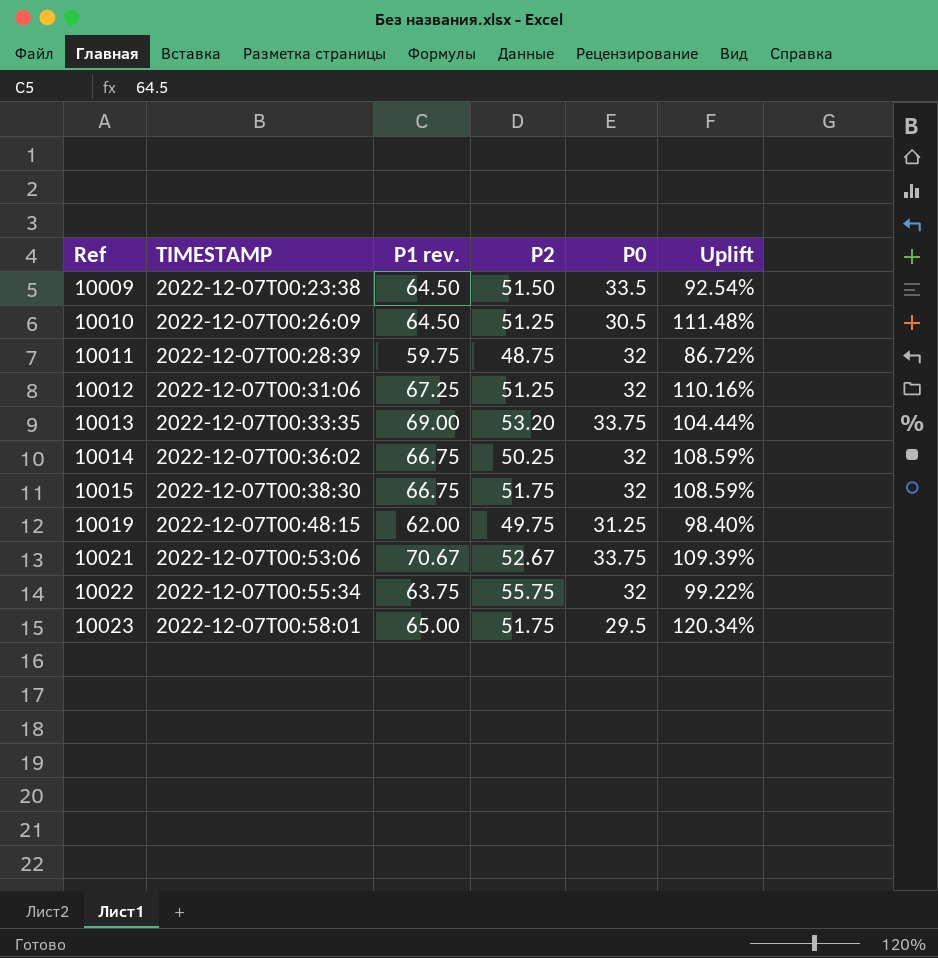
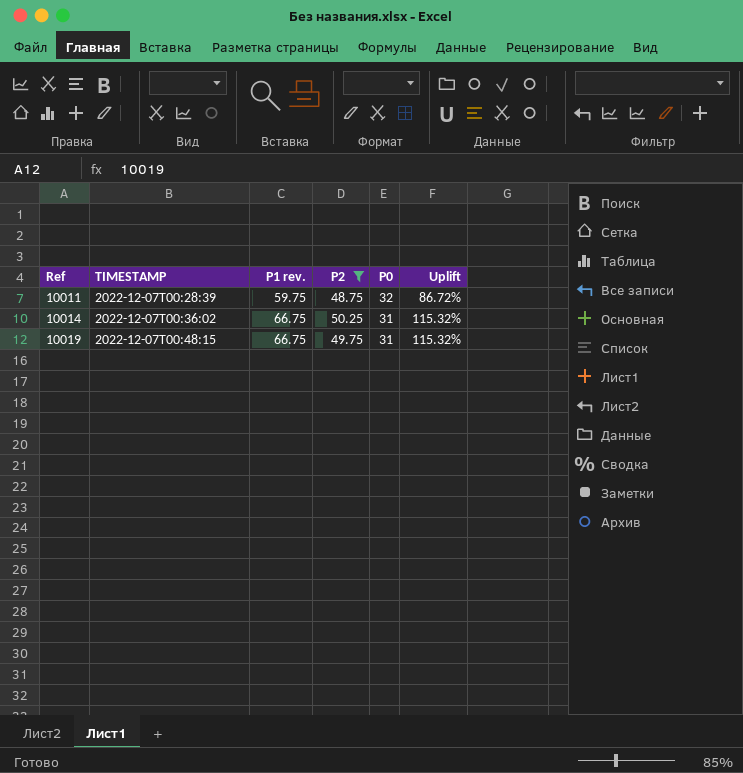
filter: none -> P2 <= 50.25
10014 | P0: 32 -> 31
10014 | Uplift: 108.59% -> 115.32%
10019 | P1 rev.: 62.00 -> 66.75
10019 | P0: 31.25 -> 31
10019 | Uplift: 98.40% -> 115.32%

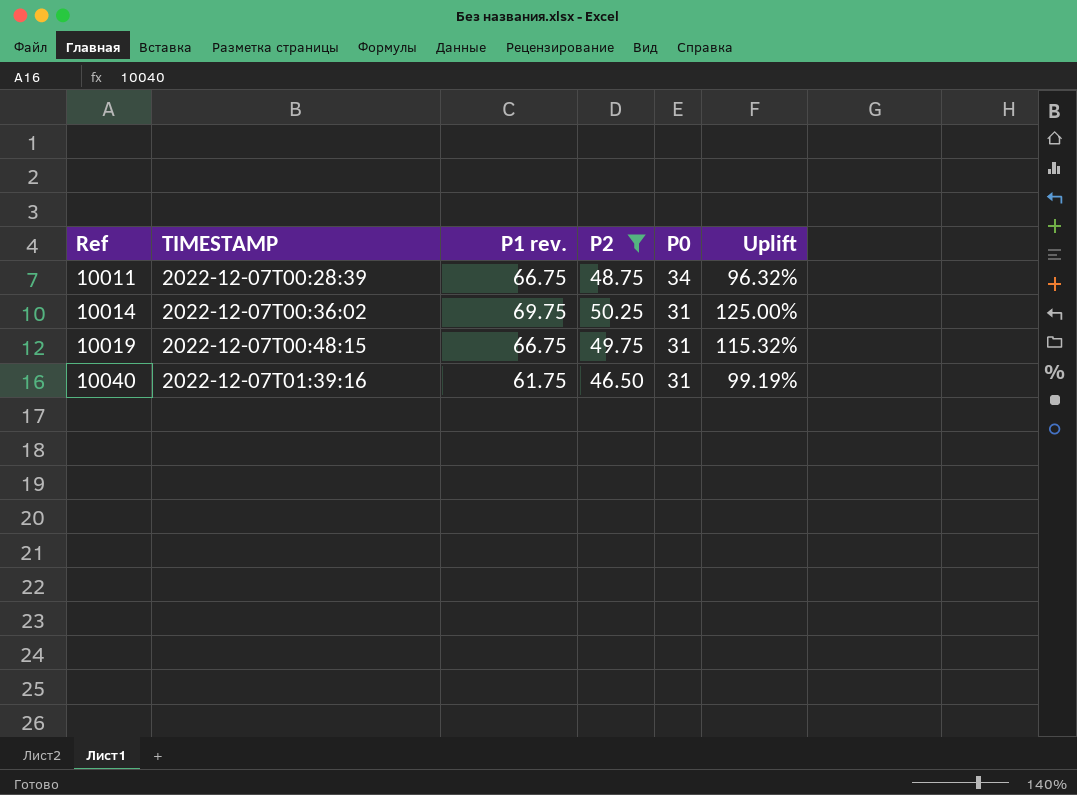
10011 | P1 rev.: 59.75 -> 66.75
10011 | P0: 32 -> 34
10011 | Uplift: 86.72% -> 96.32%
10014 | P1 rev.: 66.75 -> 69.75
10014 | Uplift: 115.32% -> 125.00%
row 10040: none -> 2022-12-07T01:39:16 | 61.75 | 46.50 | 31 | 99.19%

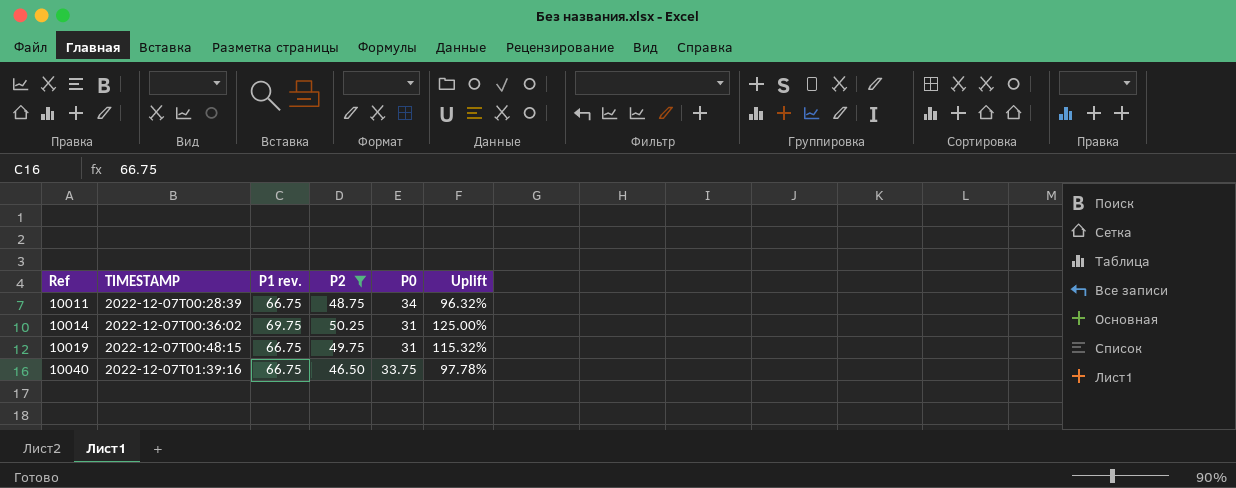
10040 | P1 rev.: 61.75 -> 66.75
10040 | P0: 31 -> 33.75
10040 | Uplift: 99.19% -> 97.78%

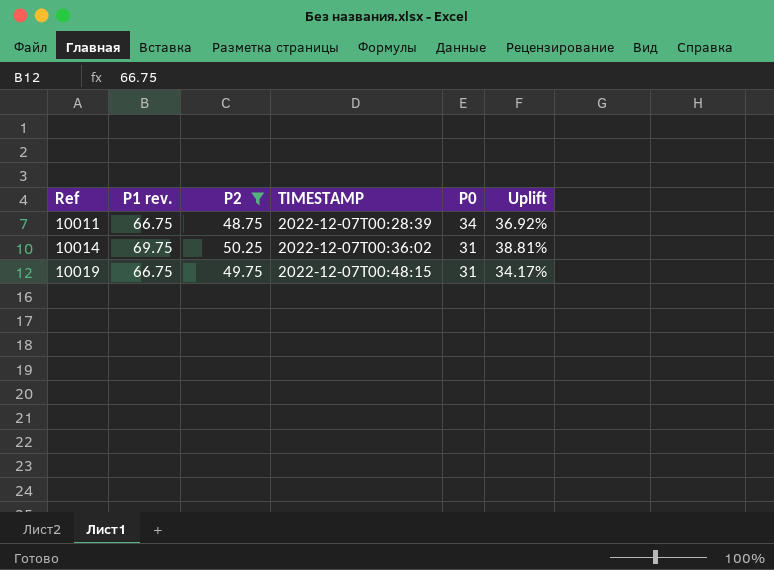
column TIMESTAMP | position: 2 -> 4
column Uplift | formula: ([P1 rev.] - [P0]) / [P0] -> ([P1 rev.] - [P2]) / [P2]
row 10040: 2022-12-07T01:39:16 | 66.75 | 46.50 | 33.75 | 97.78% -> none

